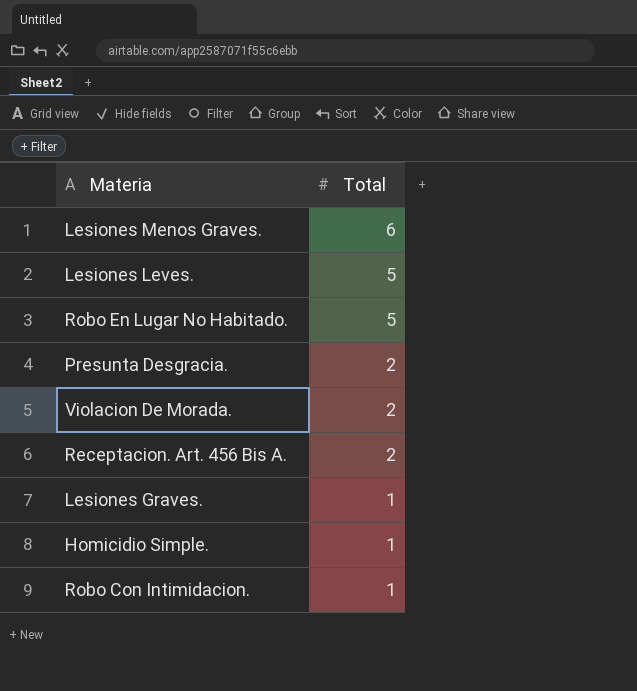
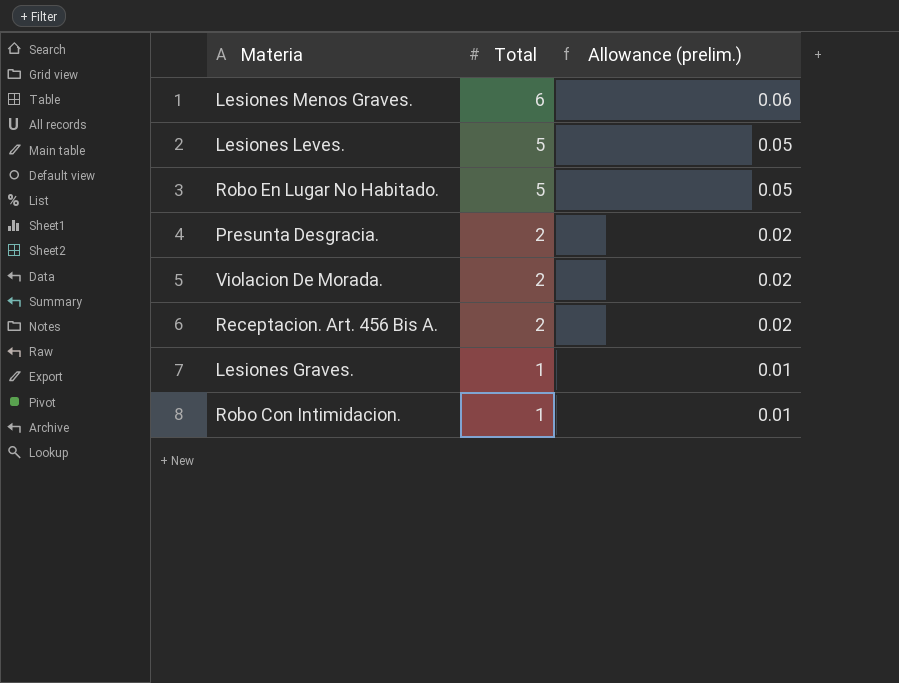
column Allowance (prelim.) | formula: none -> [Total] * 0.01
row Homicidio Simple.: 1 -> none

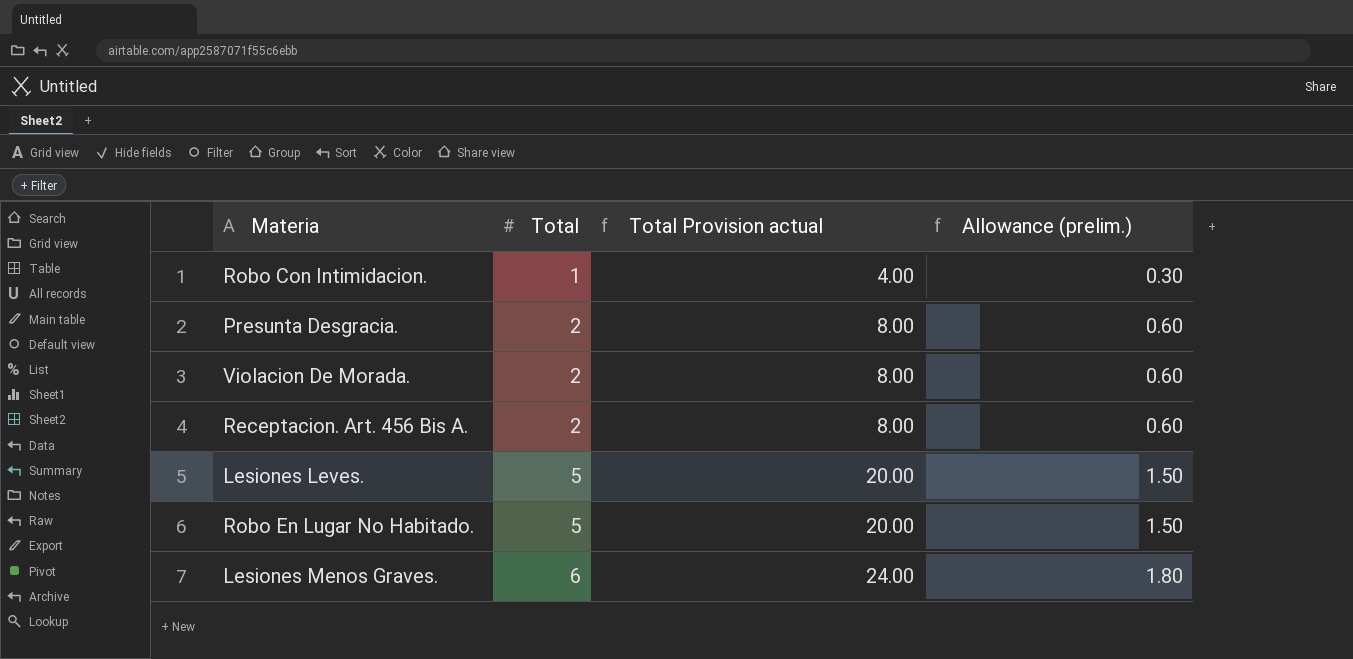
row order: Total descending -> Total ascending
column Total Provision actual | formula: none -> [Total] * 4
column Allowance (prelim.) | formula: [Total] * 0.01 -> [Total] * 0.3
row Lesiones Graves.: 1 | 0.01 -> none

